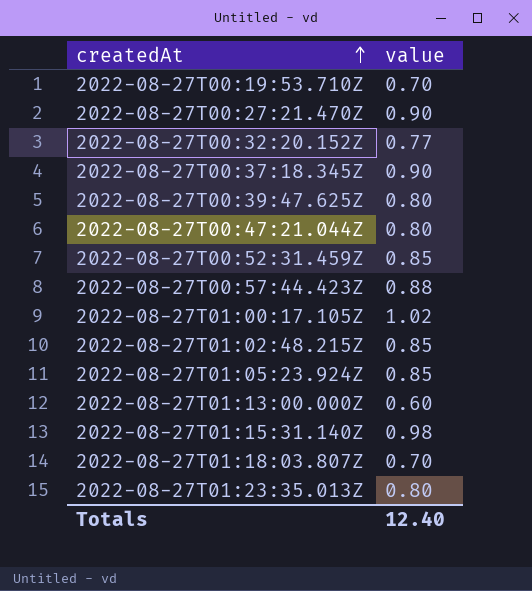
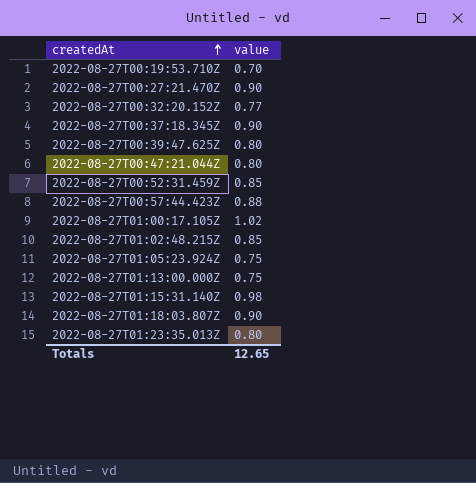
2022-08-27T01:05:23.924Z | value: 0.85 -> 0.75
2022-08-27T01:13:00.000Z | value: 0.60 -> 0.75
2022-08-27T01:18:03.807Z | value: 0.70 -> 0.90
Totals | value: 12.40 -> 12.65

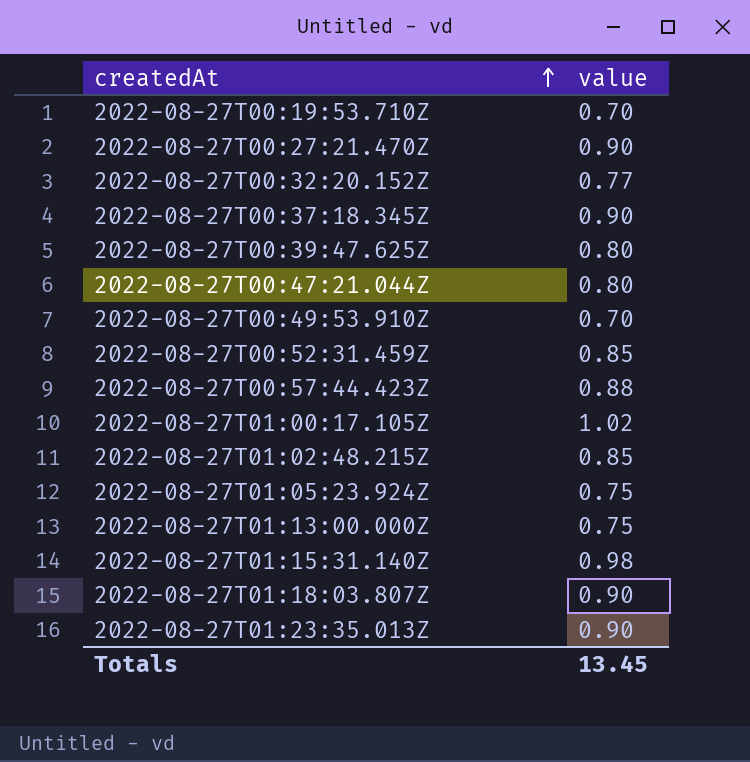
row 2022-08-27T00:49:53.910Z: none -> 0.70
2022-08-27T01:23:35.013Z | value: 0.80 -> 0.90
Totals | value: 12.65 -> 13.45

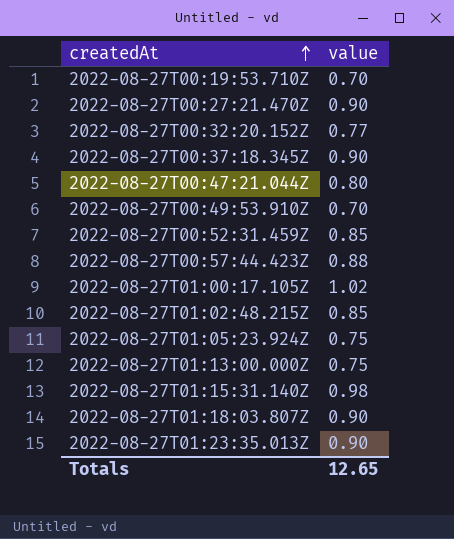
row 2022-08-27T00:39:47.625Z: 0.80 -> none
Totals | value: 13.45 -> 12.65

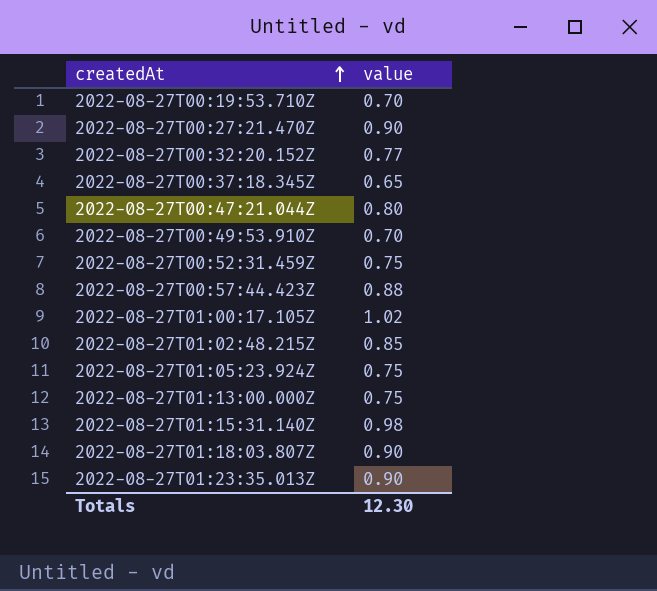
2022-08-27T00:37:18.345Z | value: 0.90 -> 0.65
2022-08-27T00:52:31.459Z | value: 0.85 -> 0.75
Totals | value: 12.65 -> 12.30

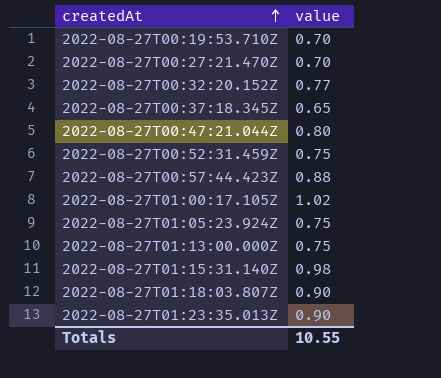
row 2022-08-27T00:49:53.910Z: 0.70 -> none
row 2022-08-27T01:02:48.215Z: 0.85 -> none
2022-08-27T00:27:21.470Z | value: 0.90 -> 0.70
Totals | value: 12.30 -> 10.55

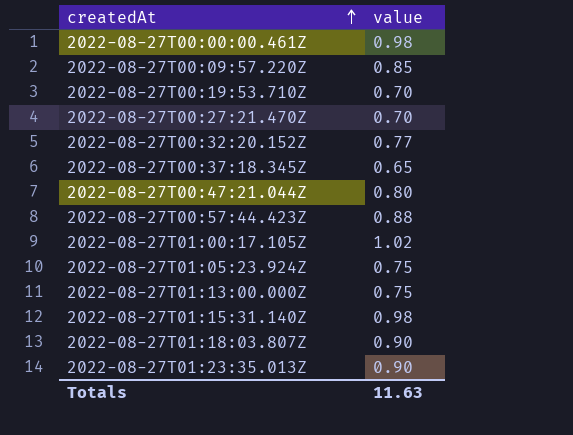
row 2022-08-27T00:52:31.459Z: 0.75 -> none
row 2022-08-27T00:00:00.461Z: none -> 0.98
row 2022-08-27T00:09:57.220Z: none -> 0.85
Totals | value: 10.55 -> 11.63

